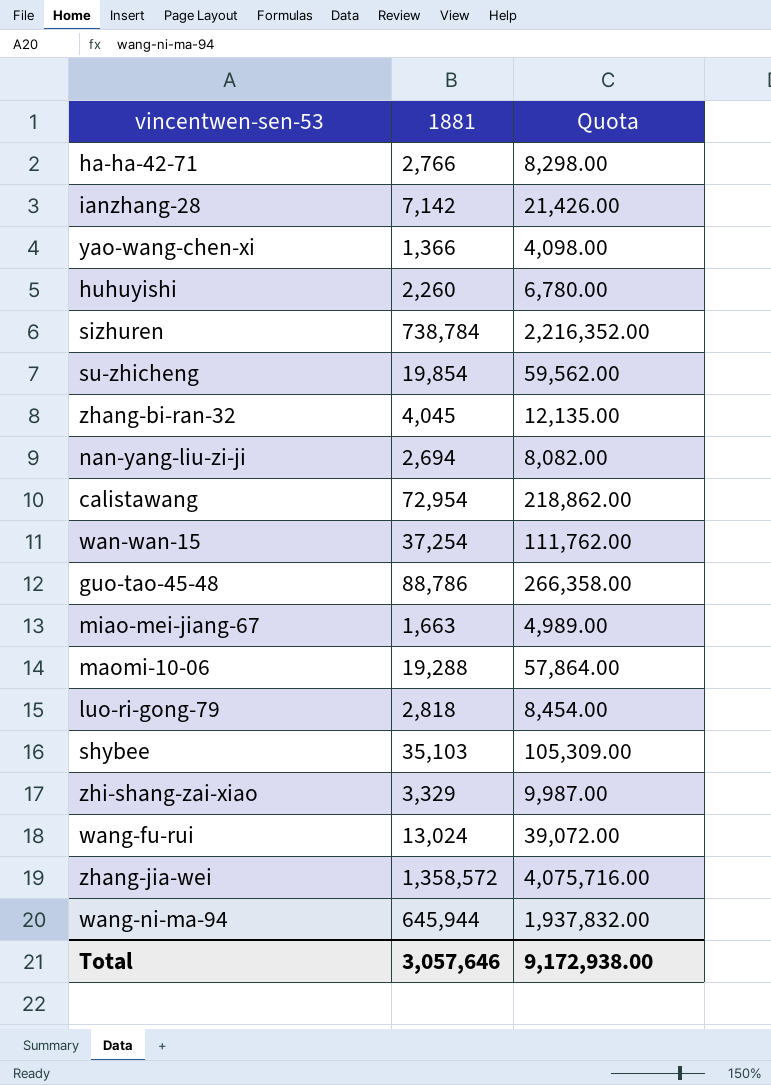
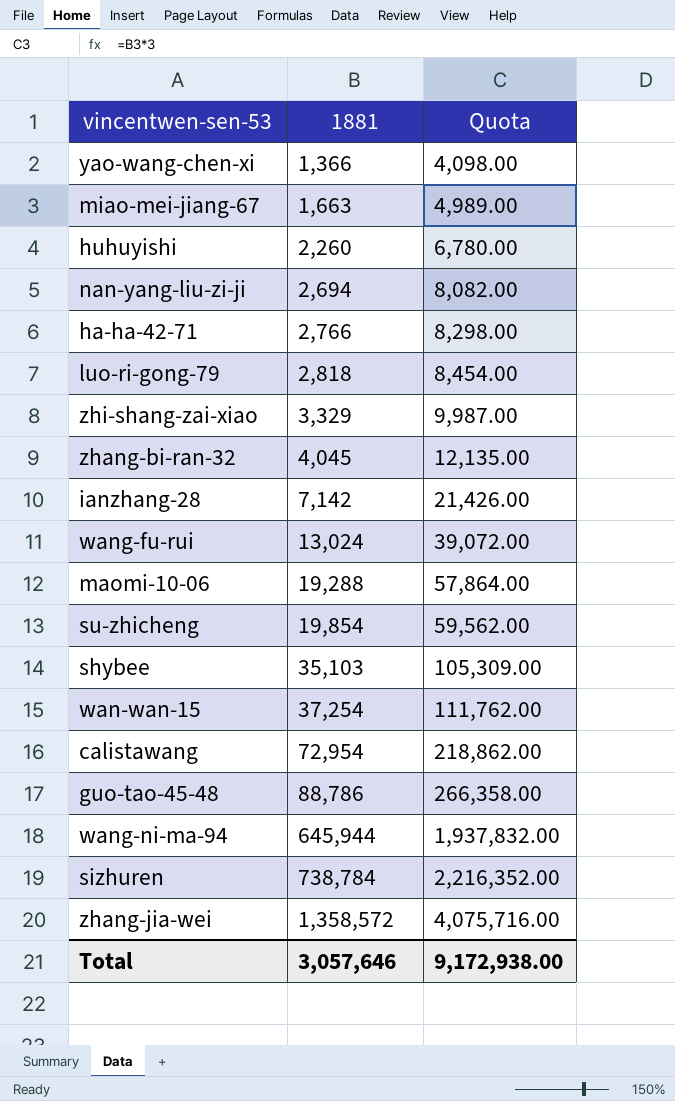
row order: none -> 1881 ascending

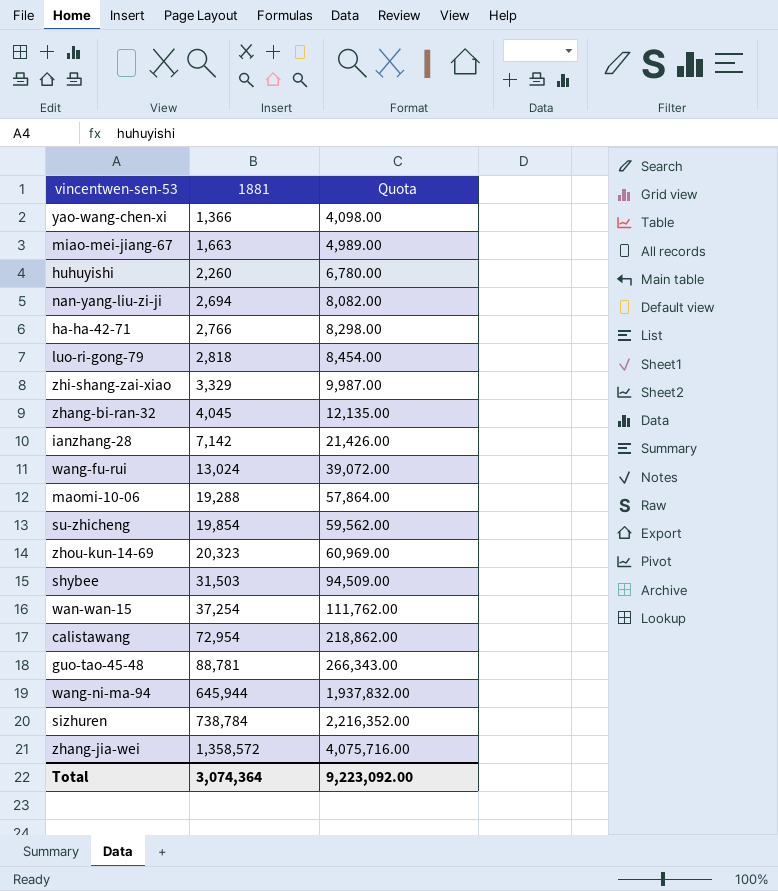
row zhou-kun-14-69: none -> 20,323 | 60,969.00
shybee | 1881: 35,103 -> 31,503
shybee | Quota: 105,309.00 -> 94,509.00
guo-tao-45-48 | 1881: 88,786 -> 88,781
guo-tao-45-48 | Quota: 266,358.00 -> 266,343.00
Total | 1881: 3,057,646 -> 3,074,364
Total | Quota: 9,172,938.00 -> 9,223,092.00

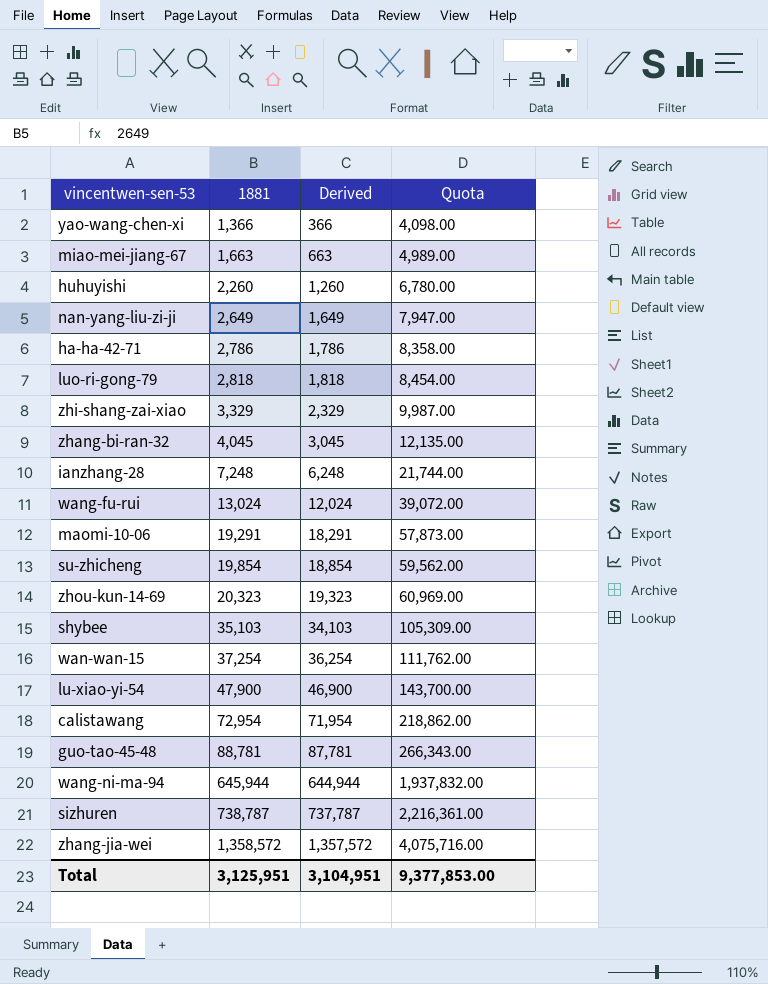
column Derived | formula: none -> [1881] - 1000
nan-yang-liu-zi-ji | 1881: 2,694 -> 2,649
nan-yang-liu-zi-ji | Quota: 8,082.00 -> 7,947.00
ha-ha-42-71 | 1881: 2,766 -> 2,786
ha-ha-42-71 | Quota: 8,298.00 -> 8,358.00
ianzhang-28 | 1881: 7,142 -> 7,248
ianzhang-28 | Quota: 21,426.00 -> 21,744.00
maomi-10-06 | 1881: 19,288 -> 19,291
maomi-10-06 | Quota: 57,864.00 -> 57,873.00
shybee | 1881: 31,503 -> 35,103
shybee | Quota: 94,509.00 -> 105,309.00
row lu-xiao-yi-54: none -> 47,900 | 46,900 | 143,700.00
sizhuren | 1881: 738,784 -> 738,787
sizhuren | Quota: 2,216,352.00 -> 2,216,361.00
Total | 1881: 3,074,364 -> 3,125,951
Total | Quota: 9,223,092.00 -> 9,377,853.00

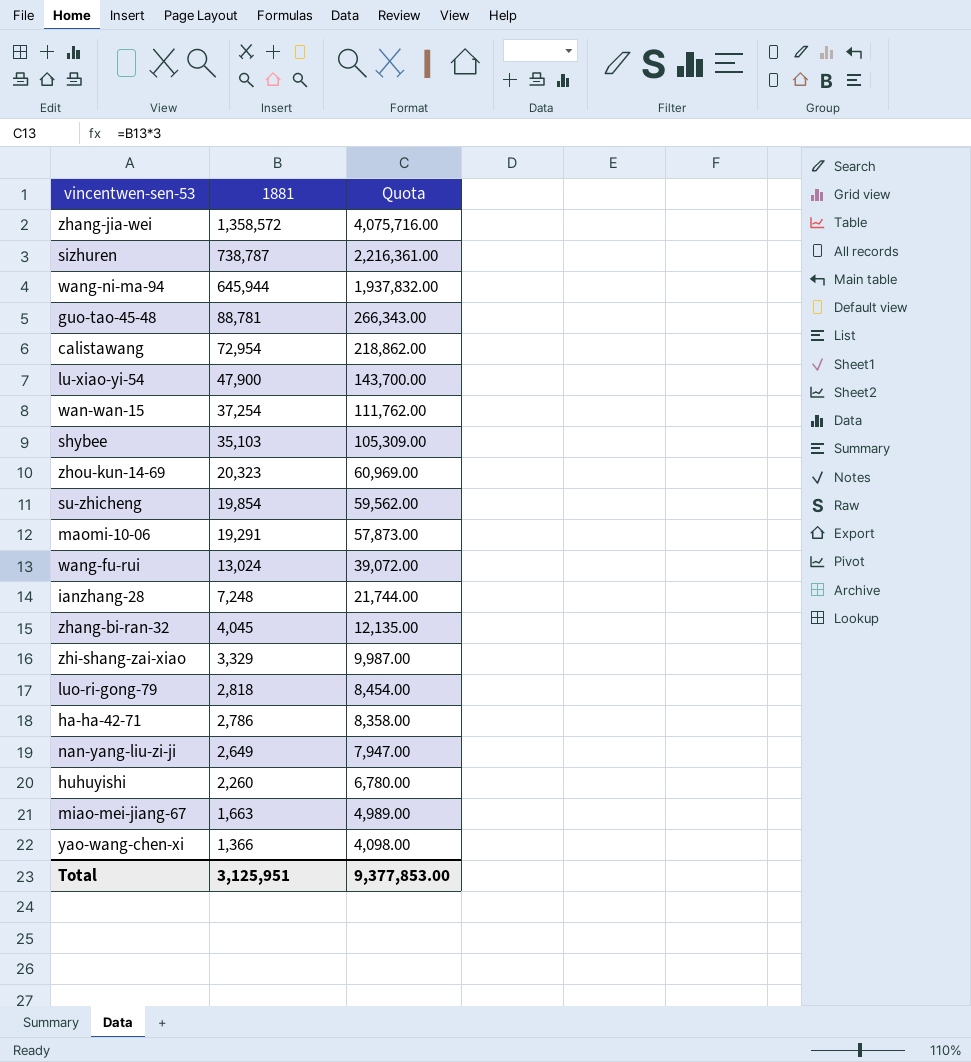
row order: 1881 ascending -> 1881 descending
column Derived | formula: [1881] - 1000 -> none

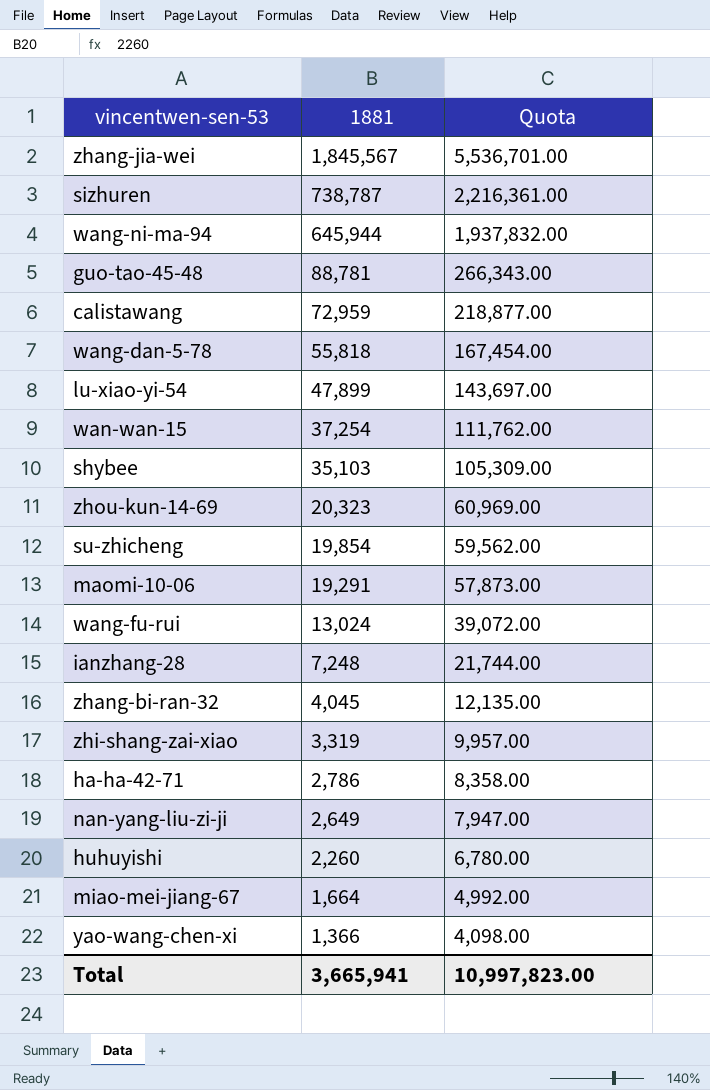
row luo-ri-gong-79: 2,818 | 8,454.00 -> none
zhang-jia-wei | 1881: 1,358,572 -> 1,845,567
zhang-jia-wei | Quota: 4,075,716.00 -> 5,536,701.00
calistawang | 1881: 72,954 -> 72,959
calistawang | Quota: 218,862.00 -> 218,877.00
row wang-dan-5-78: none -> 55,818 | 167,454.00
lu-xiao-yi-54 | 1881: 47,900 -> 47,899
lu-xiao-yi-54 | Quota: 143,700.00 -> 143,697.00
zhi-shang-zai-xiao | 1881: 3,329 -> 3,319
zhi-shang-zai-xiao | Quota: 9,987.00 -> 9,957.00
miao-mei-jiang-67 | 1881: 1,663 -> 1,664
miao-mei-jiang-67 | Quota: 4,989.00 -> 4,992.00
Total | 1881: 3,125,951 -> 3,665,941
Total | Quota: 9,377,853.00 -> 10,997,823.00

